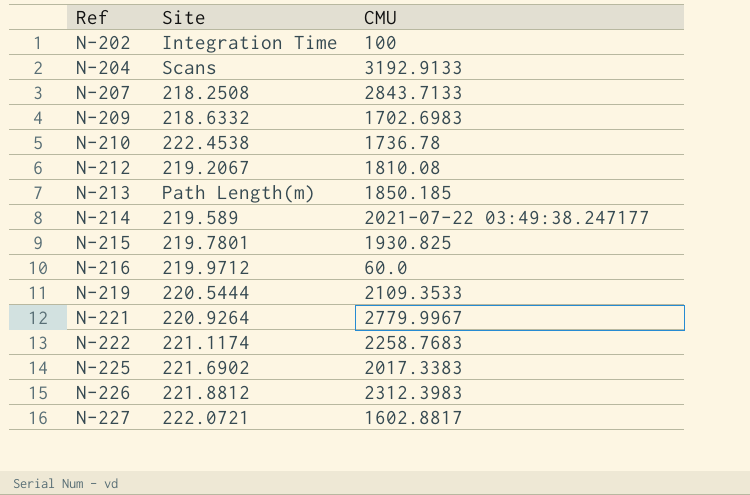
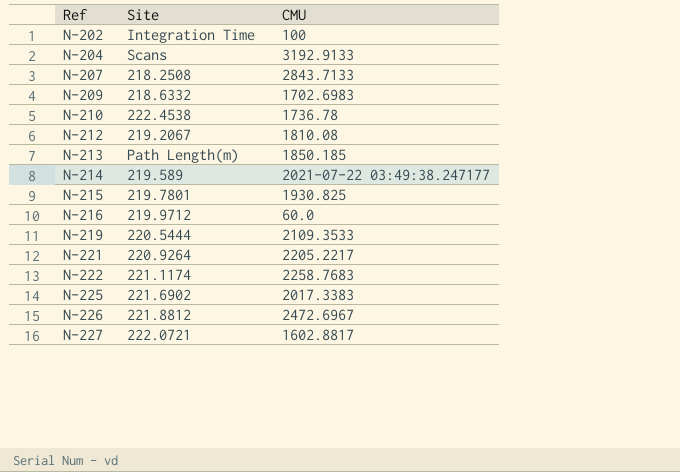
N-221 | CMU: 2779.9967 -> 2205.2217
N-226 | CMU: 2312.3983 -> 2472.6967

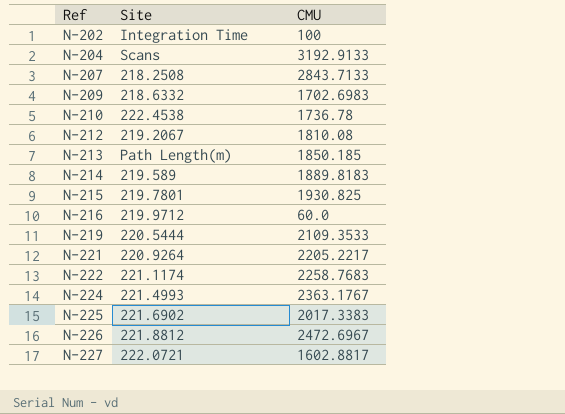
N-214 | CMU: 2021-07-22 03:49:38.247177 -> 1889.8183
row N-224: none -> 221.4993 | 2363.1767

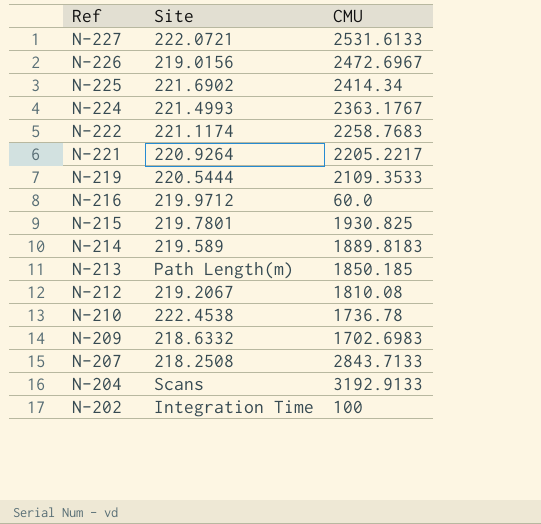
row order: Ref ascending -> Ref descending
N-227 | CMU: 1602.8817 -> 2531.6133
N-226 | Site: 221.8812 -> 219.0156
N-225 | CMU: 2017.3383 -> 2414.34

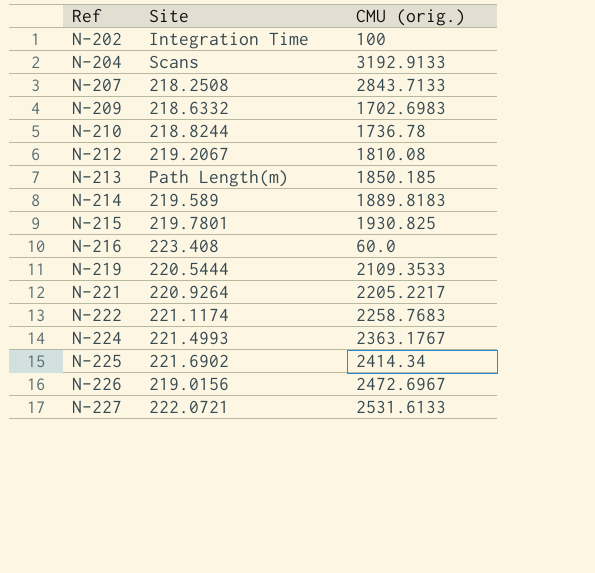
row order: Ref descending -> Ref ascending
column name: CMU -> CMU (orig.)
N-210 | Site: 222.4538 -> 218.8244
N-216 | Site: 219.9712 -> 223.408

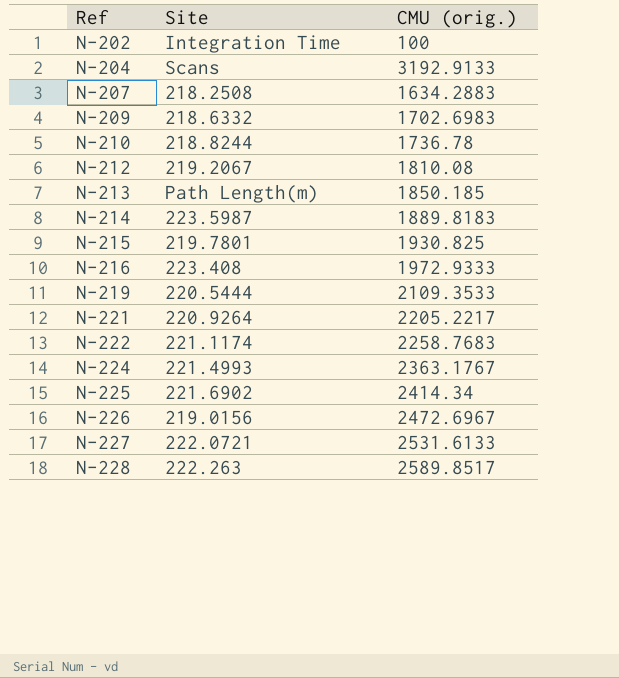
N-207 | CMU (orig.): 2843.7133 -> 1634.2883
N-214 | Site: 219.589 -> 223.5987
N-216 | CMU (orig.): 60.0 -> 1972.9333
row N-228: none -> 222.263 | 2589.8517

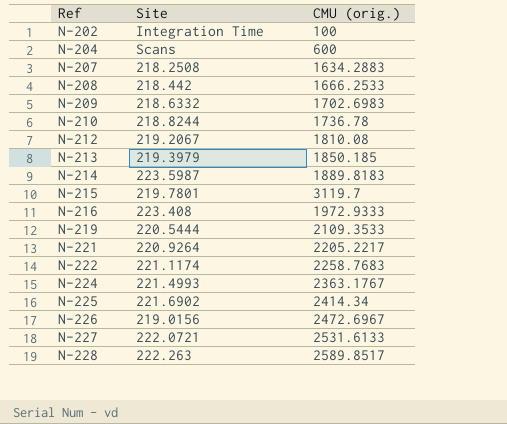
N-204 | CMU (orig.): 3192.9133 -> 600
row N-208: none -> 218.442 | 1666.2533
N-213 | Site: Path Length(m) -> 219.3979
N-215 | CMU (orig.): 1930.825 -> 3119.7

